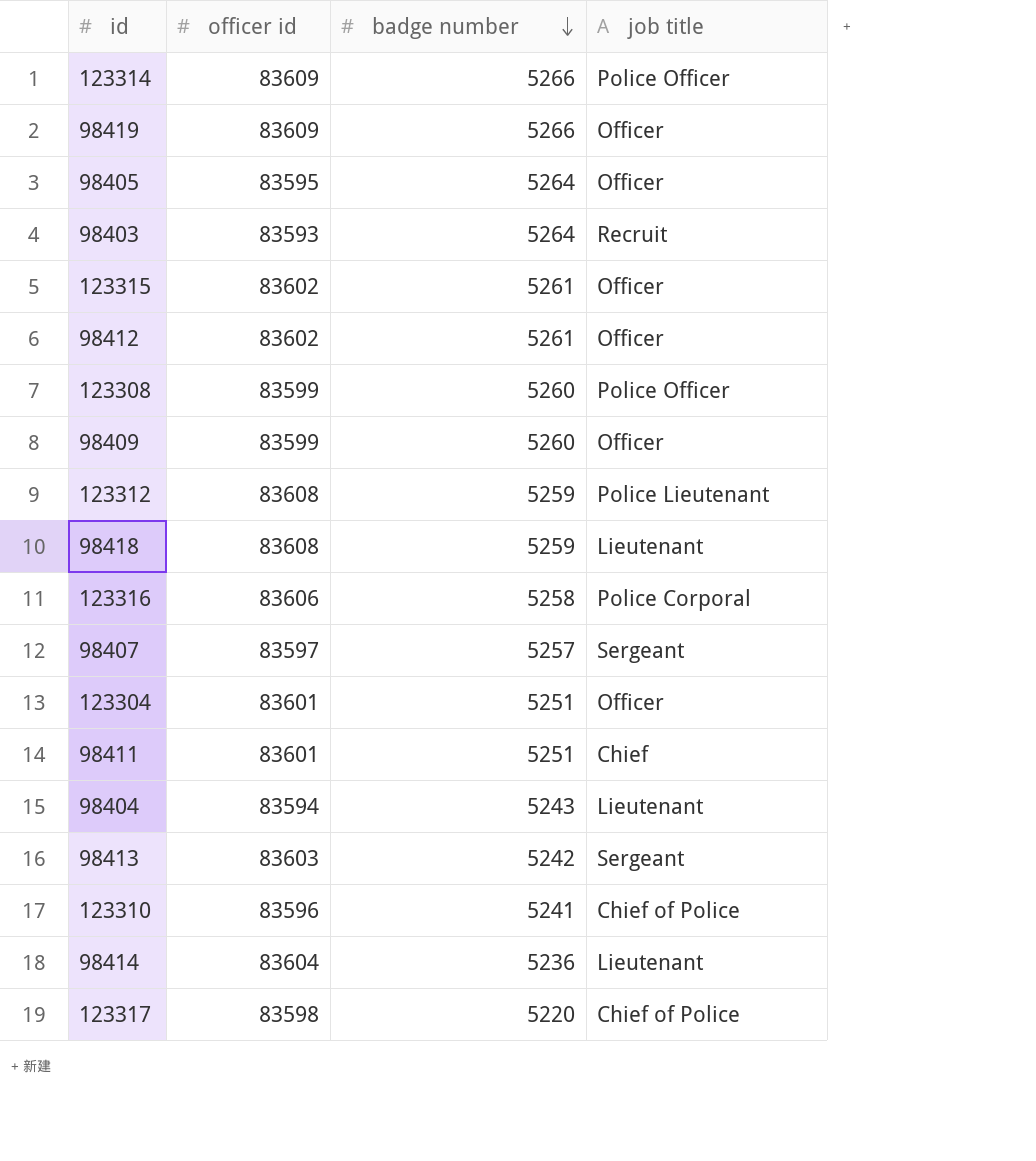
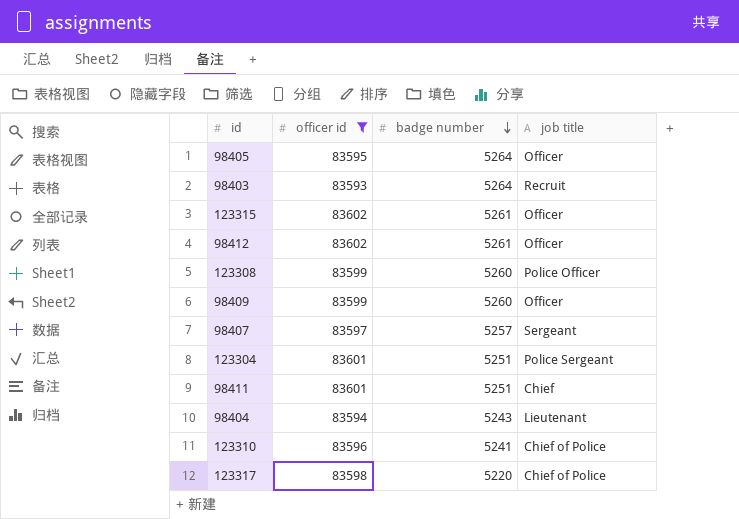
filter: none -> officer id <= 83602
123304 | job title: Officer -> Police Sergeant

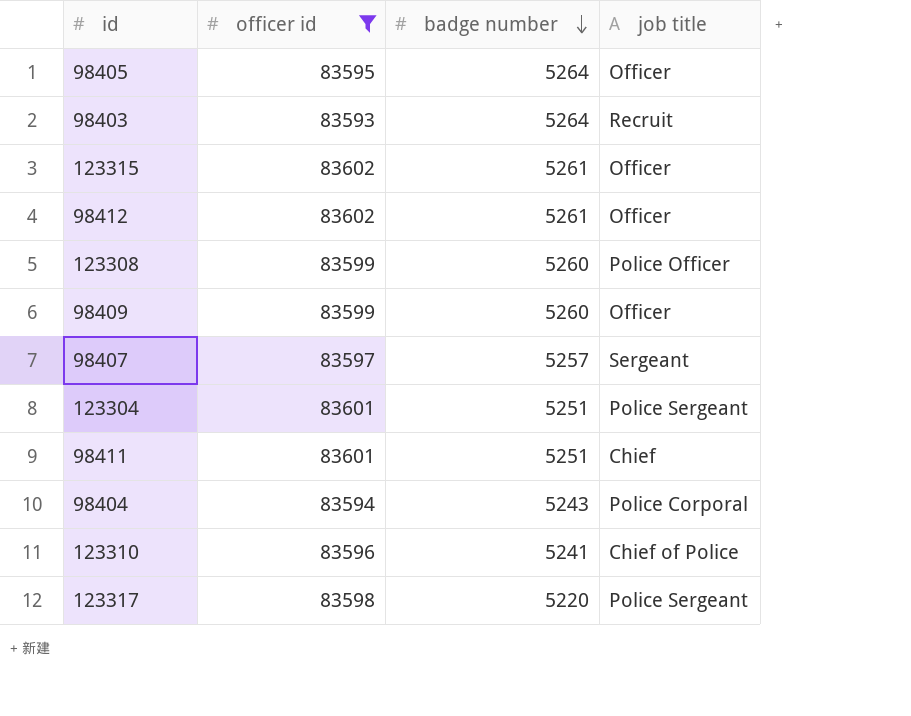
98404 | job title: Lieutenant -> Police Corporal
123317 | job title: Chief of Police -> Police Sergeant

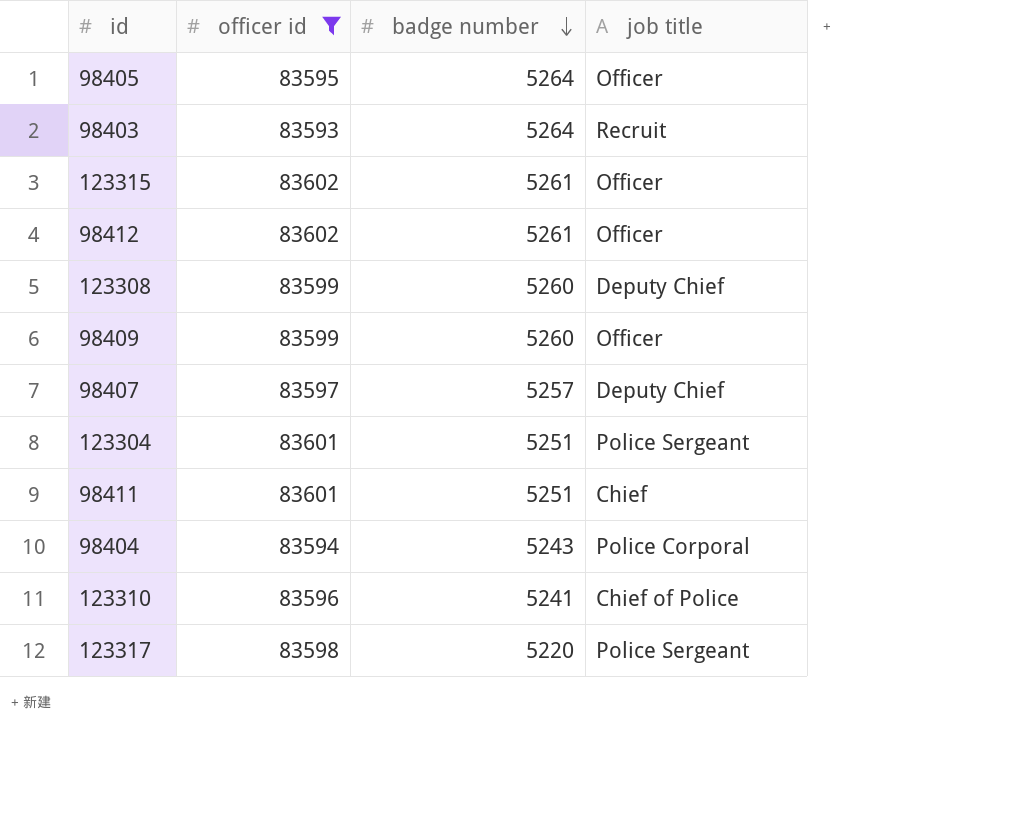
123308 | job title: Police Officer -> Deputy Chief
98407 | job title: Sergeant -> Deputy Chief

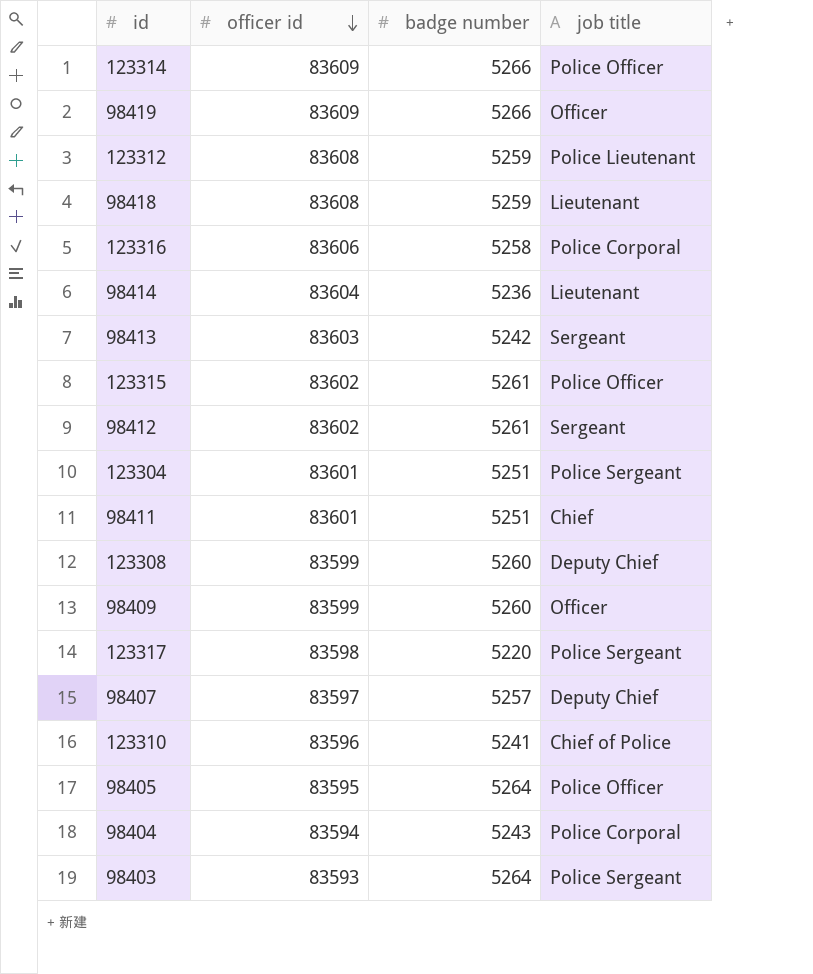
filter: officer id <= 83602 -> none
row order: badge number descending -> officer id descending
123315 | job title: Officer -> Police Officer
98412 | job title: Officer -> Sergeant
98405 | job title: Officer -> Police Officer
98403 | job title: Recruit -> Police Sergeant

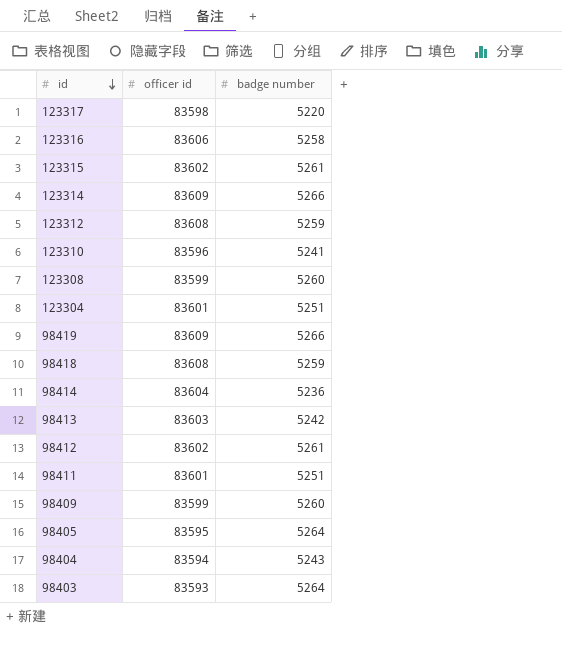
row order: officer id descending -> id descending
column job title | position: 4 -> none
row 98407: 83597 | 5257 | Deputy Chief -> none

